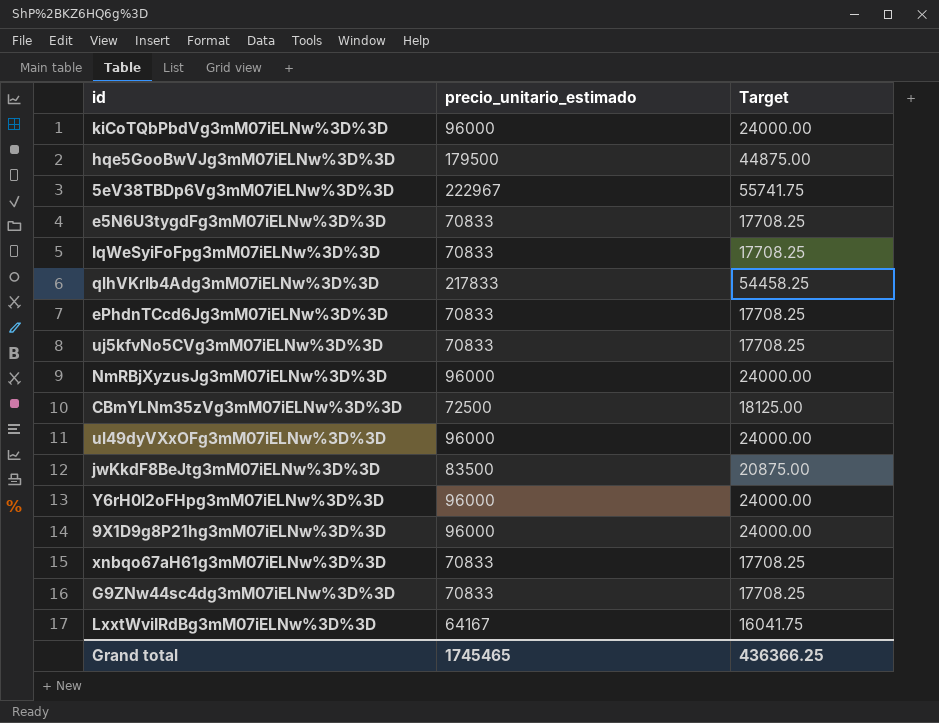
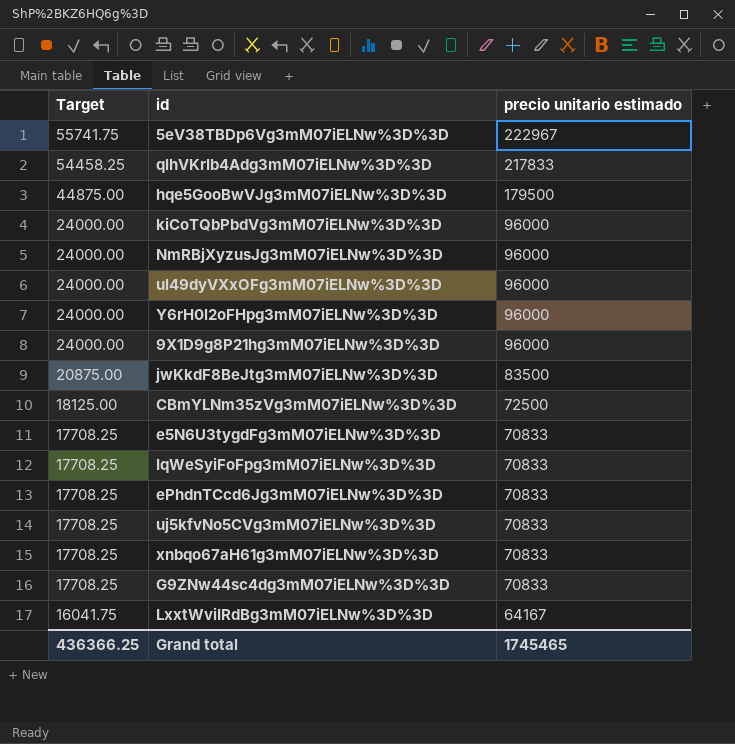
row order: none -> Target descending
column Target | position: 3 -> 1
column name: precio_unitario_estimado -> precio unitario estimado

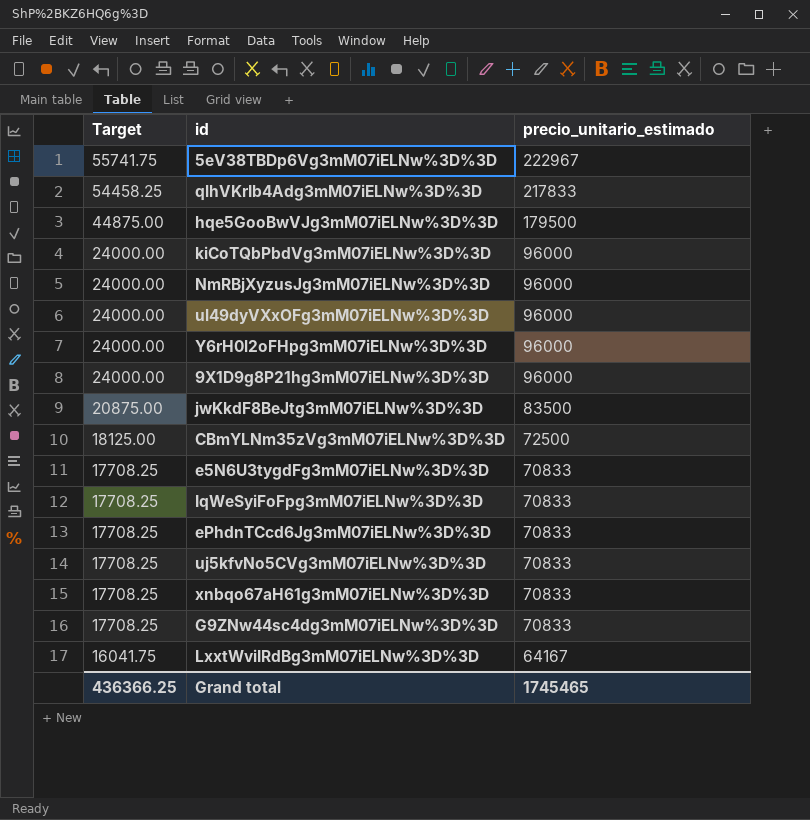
column name: precio unitario estimado -> precio_unitario_estimado

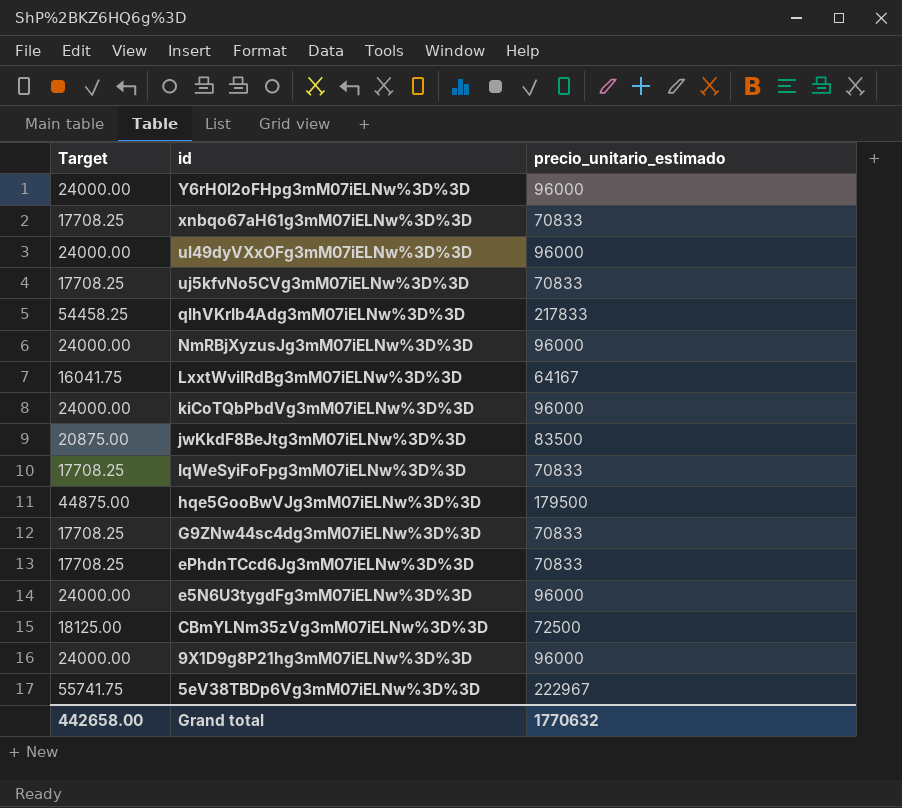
row order: Target descending -> id descending
e5N6U3tygdFg3mM07iELNw%3D%3D | Target: 17708.25 -> 24000.00
e5N6U3tygdFg3mM07iELNw%3D%3D | precio_unitario_estimado: 70833 -> 96000
Grand total | Target: 436366.25 -> 442658.00
Grand total | precio_unitario_estimado: 1745465 -> 1770632

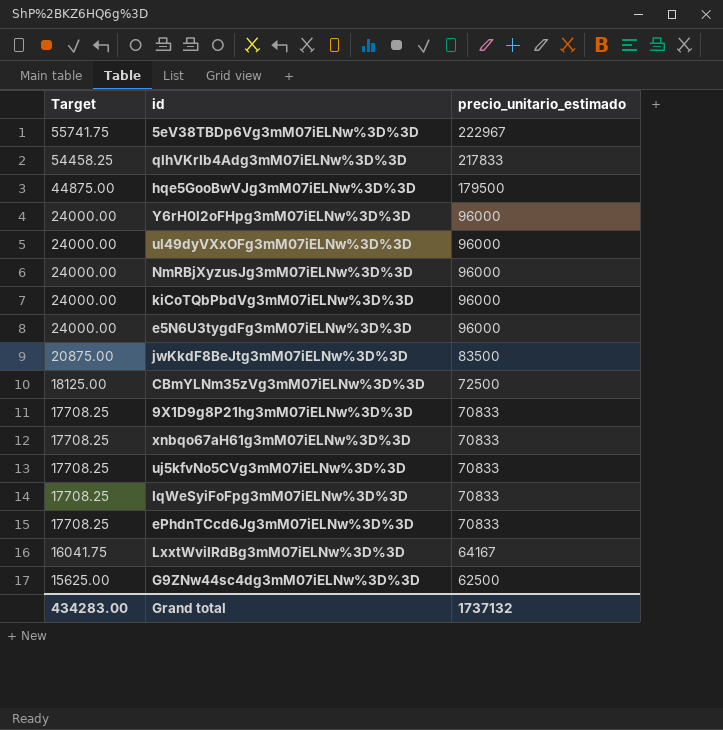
row order: id descending -> Target descending
9X1D9g8P21hg3mM07iELNw%3D%3D | Target: 24000.00 -> 17708.25
9X1D9g8P21hg3mM07iELNw%3D%3D | precio_unitario_estimado: 96000 -> 70833
G9ZNw44sc4dg3mM07iELNw%3D%3D | Target: 17708.25 -> 15625.00
G9ZNw44sc4dg3mM07iELNw%3D%3D | precio_unitario_estimado: 70833 -> 62500
Grand total | Target: 442658.00 -> 434283.00
Grand total | precio_unitario_estimado: 1770632 -> 1737132

